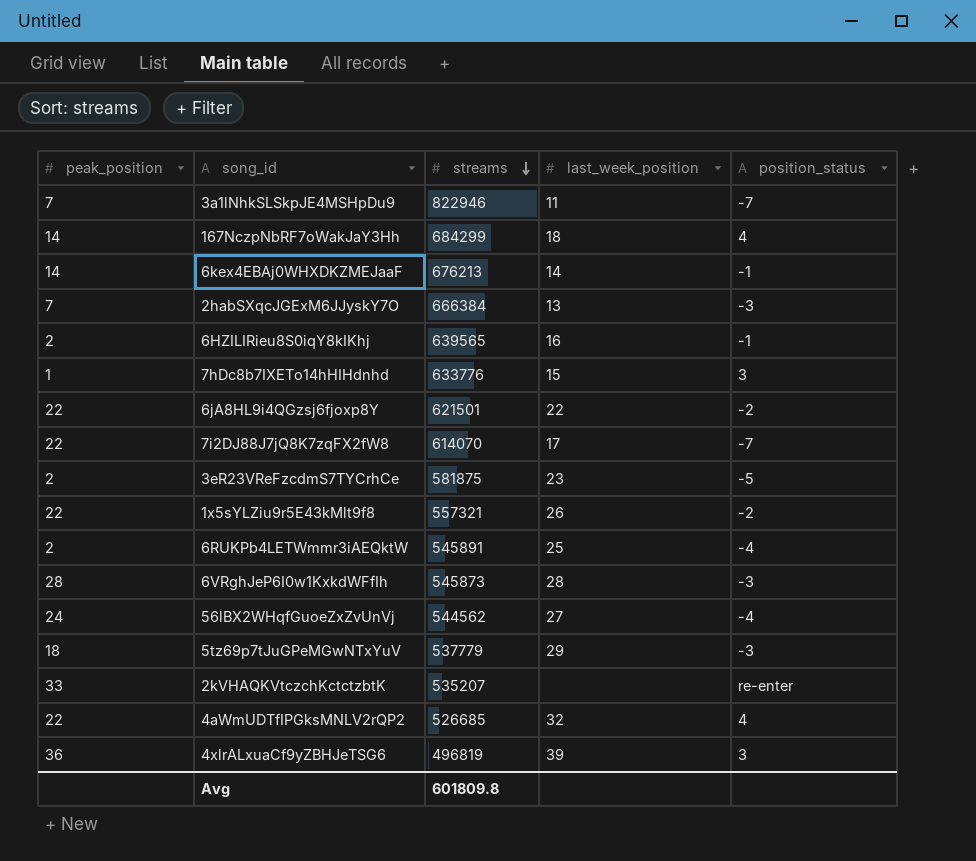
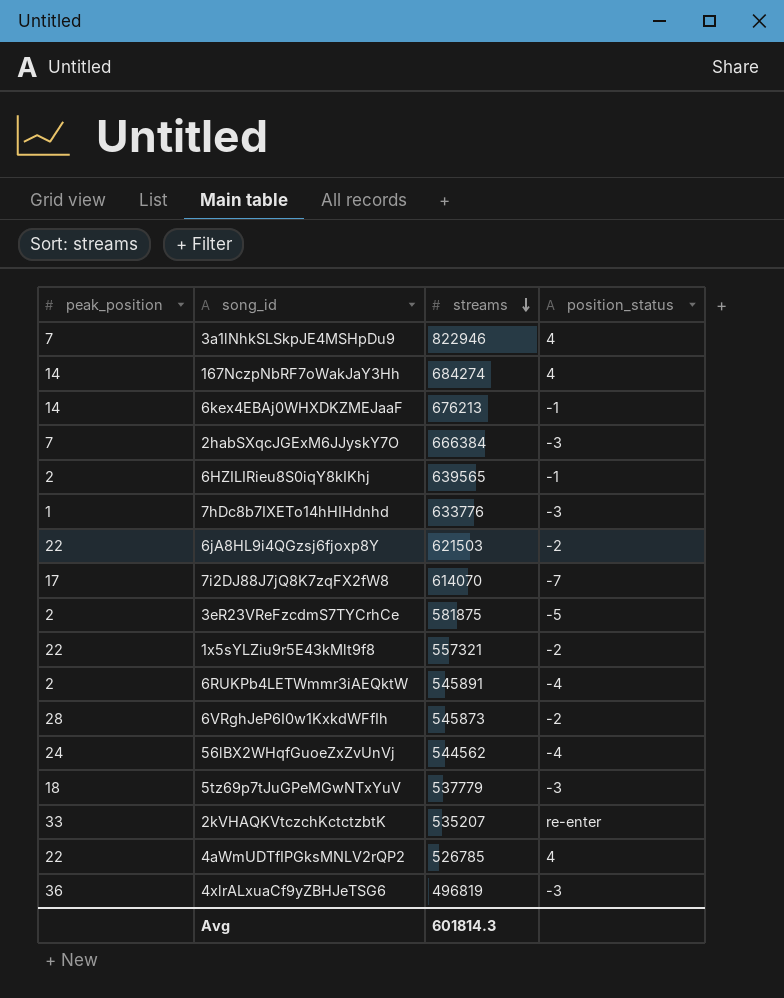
column last_week_position | position: 4 -> none
3a1lNhkSLSkpJE4MSHpDu9 | position_status: -7 -> 4
167NczpNbRF7oWakJaY3Hh | streams: 684299 -> 684274
7hDc8b7IXETo14hHIHdnhd | position_status: 3 -> -3
6jA8HL9i4QGzsj6fjoxp8Y | streams: 621501 -> 621503
7i2DJ88J7jQ8K7zqFX2fW8 | peak_position: 22 -> 17
6VRghJeP6I0w1KxkdWFfIh | position_status: -3 -> -2
4aWmUDTfIPGksMNLV2rQP2 | streams: 526685 -> 526785
4xlrALxuaCf9yZBHJeTSG6 | position_status: 3 -> -3
Avg | streams: 601809.8 -> 601814.3

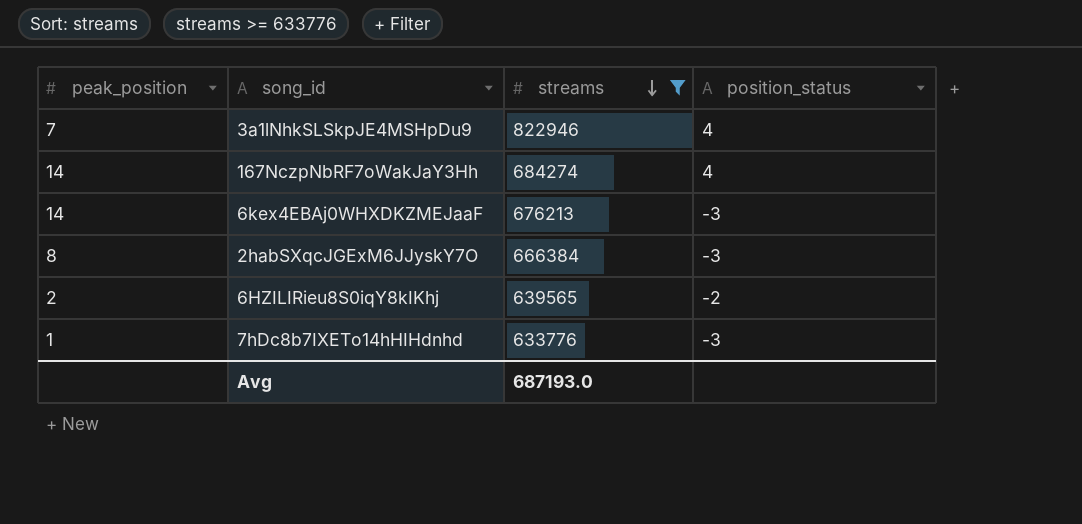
filter: none -> streams >= 633776
6kex4EBAj0WHXDKZMEJaaF | position_status: -1 -> -3
2habSXqcJGExM6JJyskY7O | peak_position: 7 -> 8
6HZILIRieu8S0iqY8kIKhj | position_status: -1 -> -2
Avg | streams: 601814.3 -> 687193.0

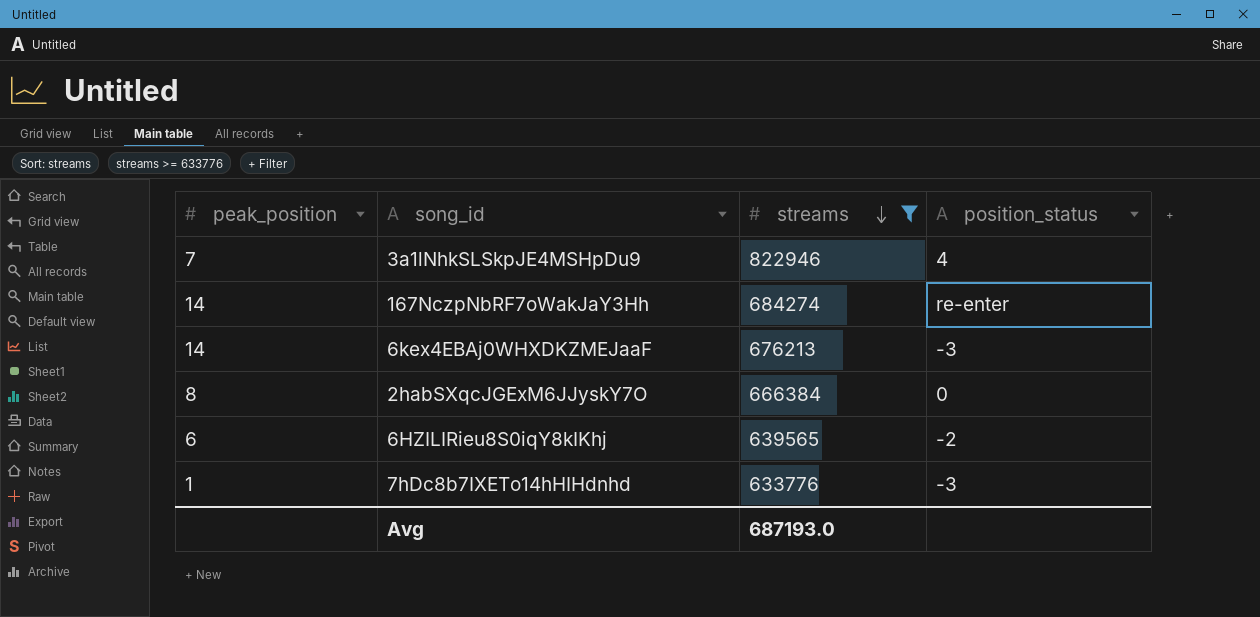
167NczpNbRF7oWakJaY3Hh | position_status: 4 -> re-enter
2habSXqcJGExM6JJyskY7O | position_status: -3 -> 0
6HZILIRieu8S0iqY8kIKhj | peak_position: 2 -> 6

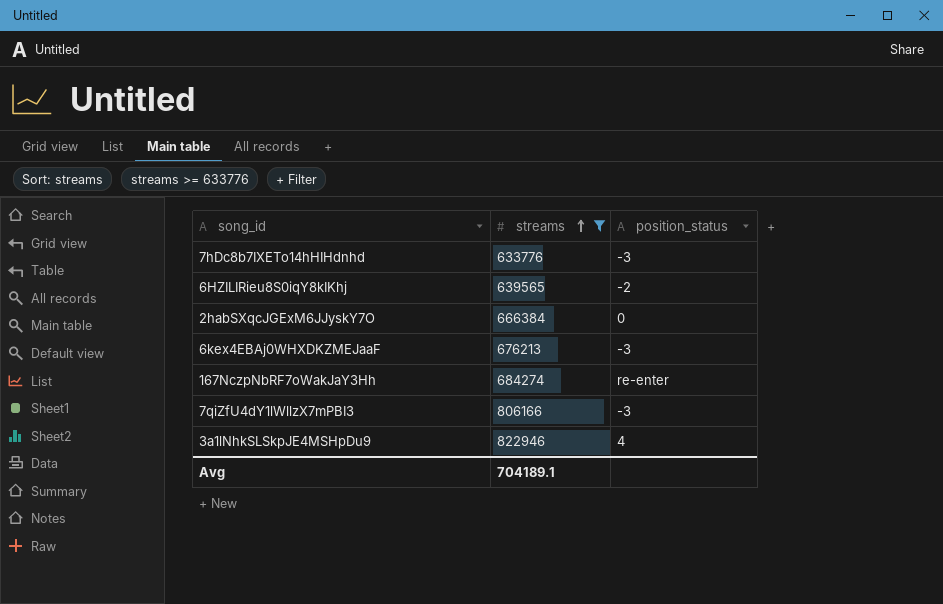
row order: streams descending -> streams ascending
column peak_position | position: 1 -> none
row 7qiZfU4dY1lWllzX7mPBI3: none -> 806166 | -3
Avg | streams: 687193.0 -> 704189.1

